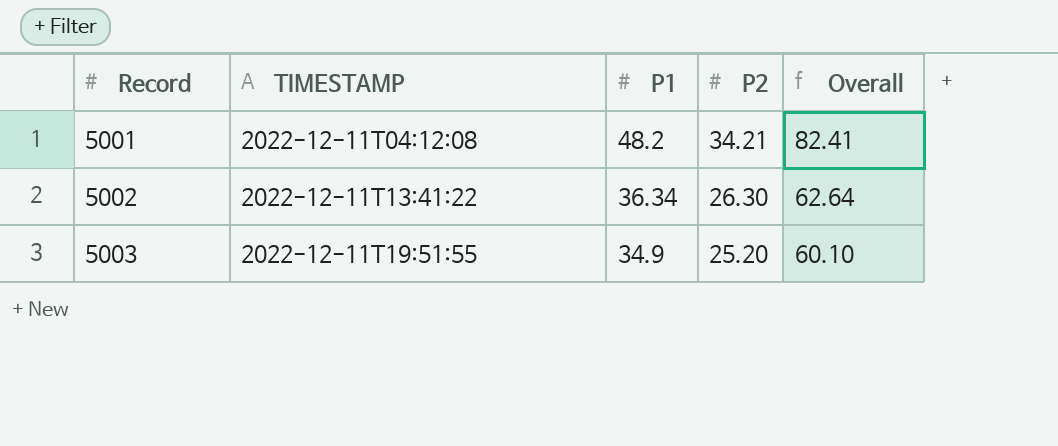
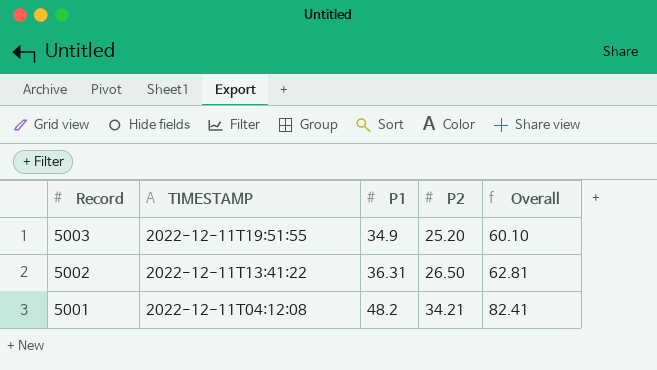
row order: Record ascending -> Record descending
5002 | P1: 36.34 -> 36.31
5002 | P2: 26.30 -> 26.50
5002 | Overall: 62.64 -> 62.81

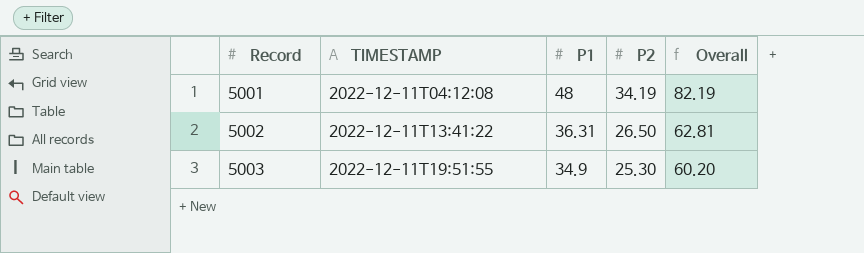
row order: Record descending -> Record ascending
5001 | P1: 48.2 -> 48
5001 | P2: 34.21 -> 34.19
5001 | Overall: 82.41 -> 82.19
5003 | P2: 25.20 -> 25.30
5003 | Overall: 60.10 -> 60.20

